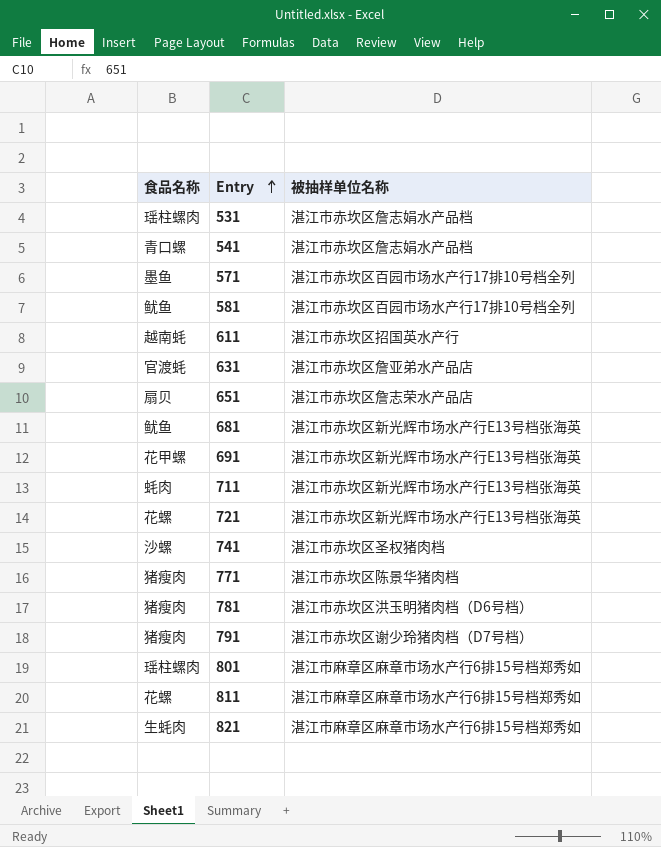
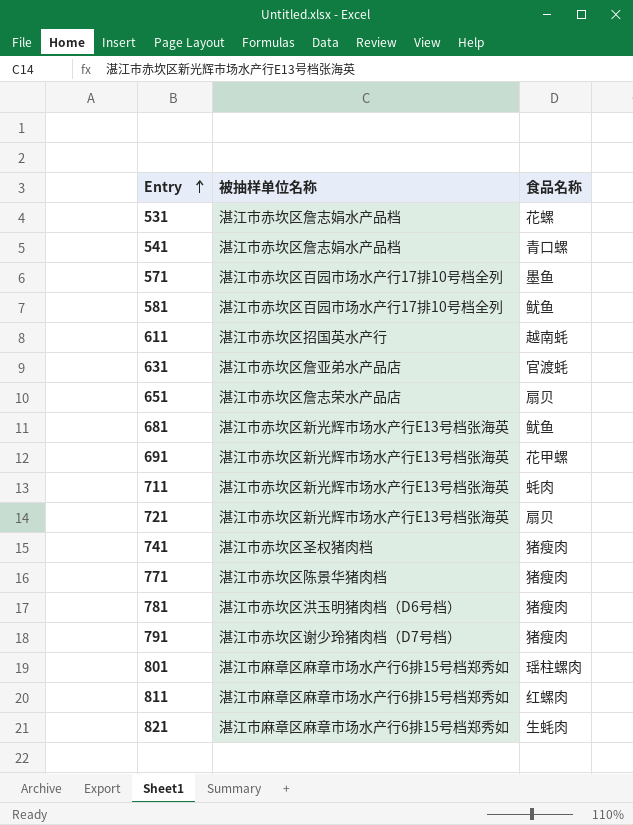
column 食品名称 | position: 1 -> 3
531 | 食品名称: 瑶柱螺肉 -> 花螺
721 | 食品名称: 花螺 -> 扇贝
741 | 食品名称: 沙螺 -> 猪瘦肉
811 | 食品名称: 花螺 -> 红螺肉

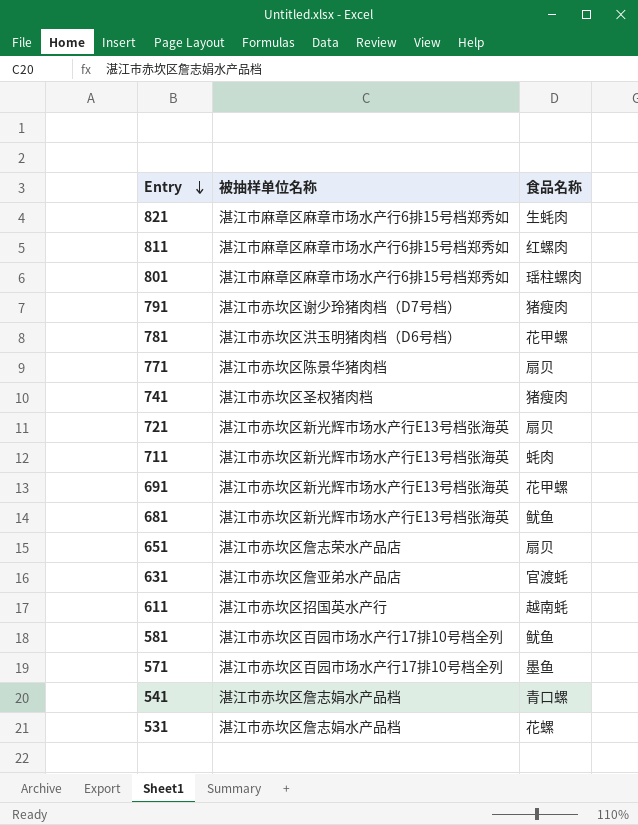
row order: Entry ascending -> Entry descending
781 | 食品名称: 猪瘦肉 -> 花甲螺
771 | 食品名称: 猪瘦肉 -> 扇贝

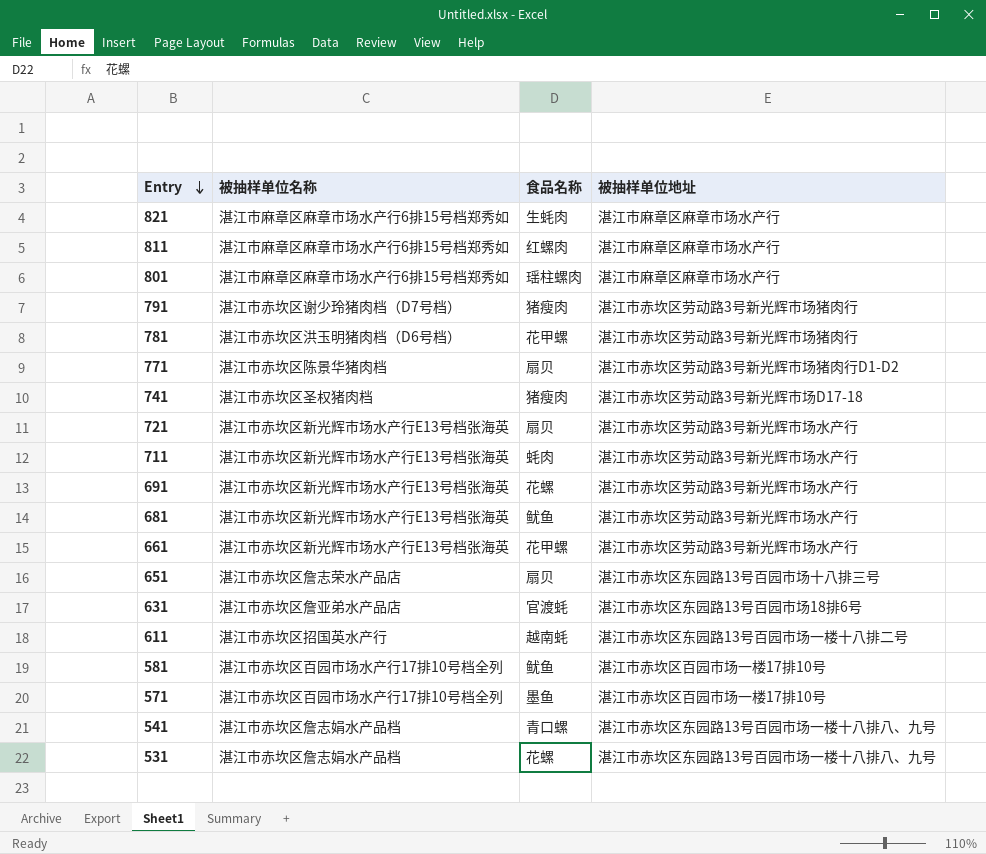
column 被抽样单位地址 | position: none -> 4
691 | 食品名称: 花甲螺 -> 花螺
row 661: none -> 湛江市赤坎区新光辉市场水产行E13号档张海英 | 花甲螺 | 湛江市赤坎区劳动路3号新光辉市场水产行

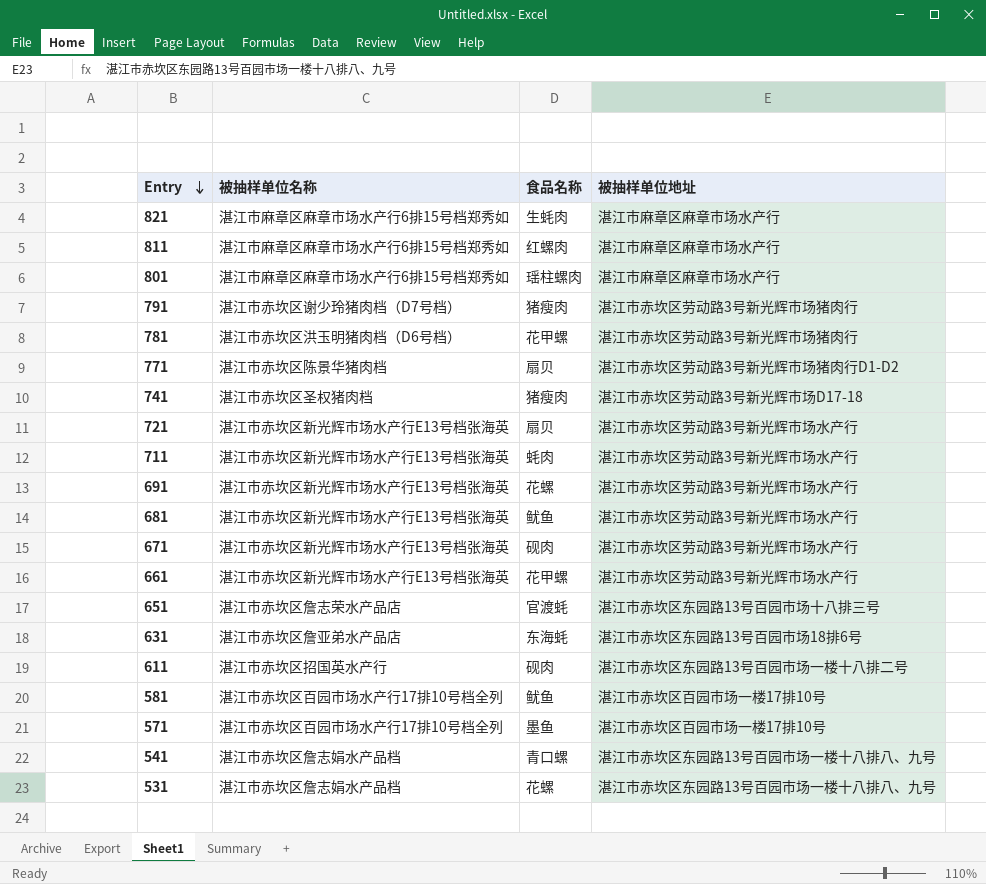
row 671: none -> 湛江市赤坎区新光辉市场水产行E13号档张海英 | 砚肉 | 湛江市赤坎区劳动路3号新光辉市场水产行
651 | 食品名称: 扇贝 -> 官渡蚝
631 | 食品名称: 官渡蚝 -> 东海蚝
611 | 食品名称: 越南蚝 -> 砚肉

